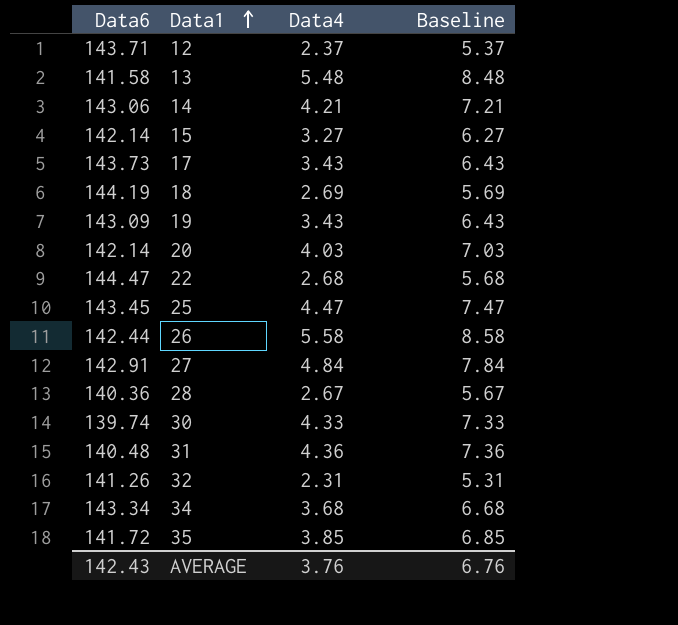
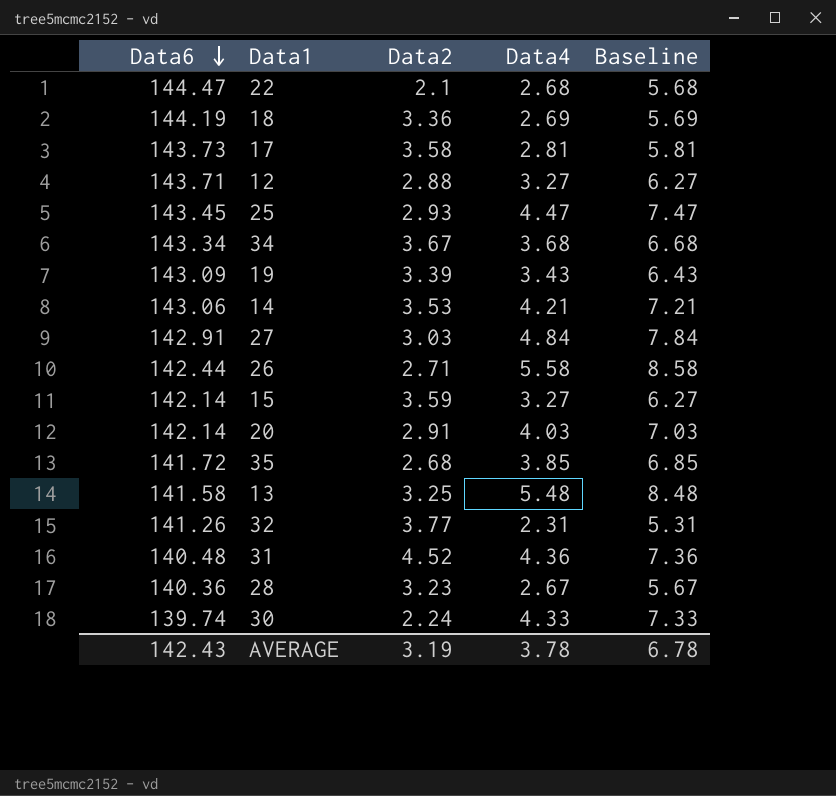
row order: Data1 ascending -> Data6 descending
column Data2 | position: none -> 3
17 | Data4: 3.43 -> 2.81
17 | Baseline: 6.43 -> 5.81
12 | Data4: 2.37 -> 3.27
12 | Baseline: 5.37 -> 6.27
AVERAGE | Data4: 3.76 -> 3.78
AVERAGE | Baseline: 6.76 -> 6.78

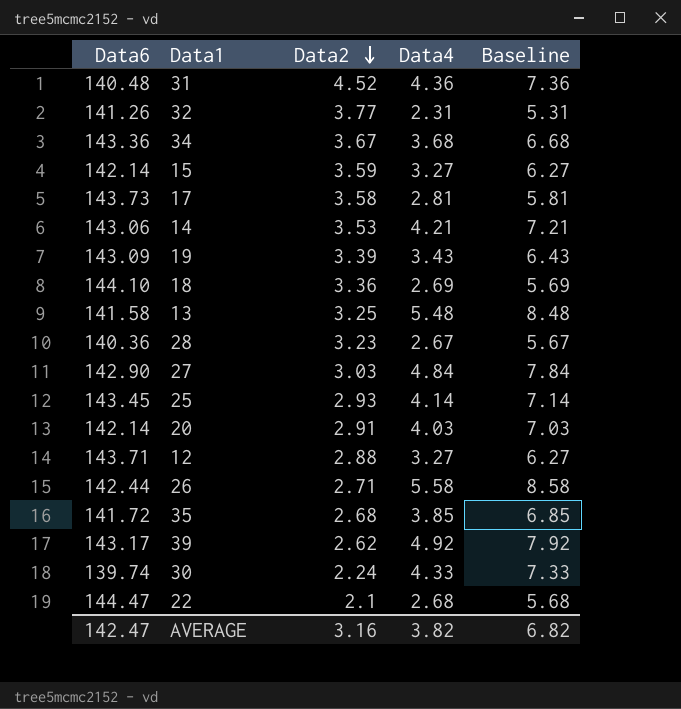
row order: Data6 descending -> Data2 descending
34 | Data6: 143.34 -> 143.36
18 | Data6: 144.19 -> 144.10
27 | Data6: 142.91 -> 142.90
25 | Data4: 4.47 -> 4.14
25 | Baseline: 7.47 -> 7.14
row 39: none -> 143.17 | 2.62 | 4.92 | 7.92
AVERAGE | Data6: 142.43 -> 142.47
AVERAGE | Data2: 3.19 -> 3.16
AVERAGE | Data4: 3.78 -> 3.82
AVERAGE | Baseline: 6.78 -> 6.82

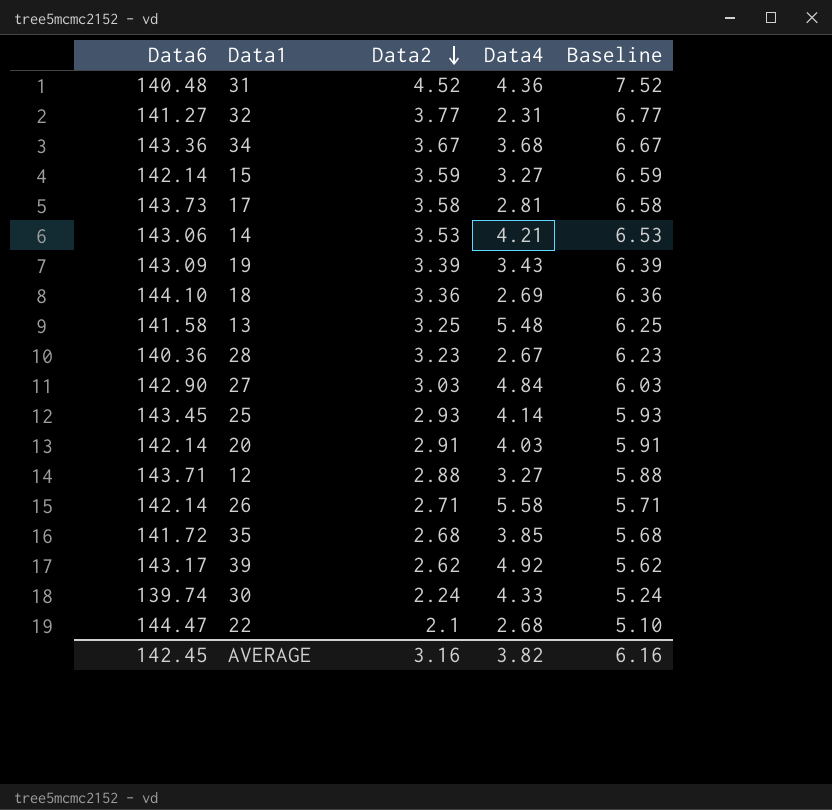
column Baseline | formula: [Data4] + 3 -> [Data2] + 3
32 | Data6: 141.26 -> 141.27
26 | Data6: 142.44 -> 142.14
AVERAGE | Data6: 142.47 -> 142.45
AVERAGE | Baseline: 6.82 -> 6.16

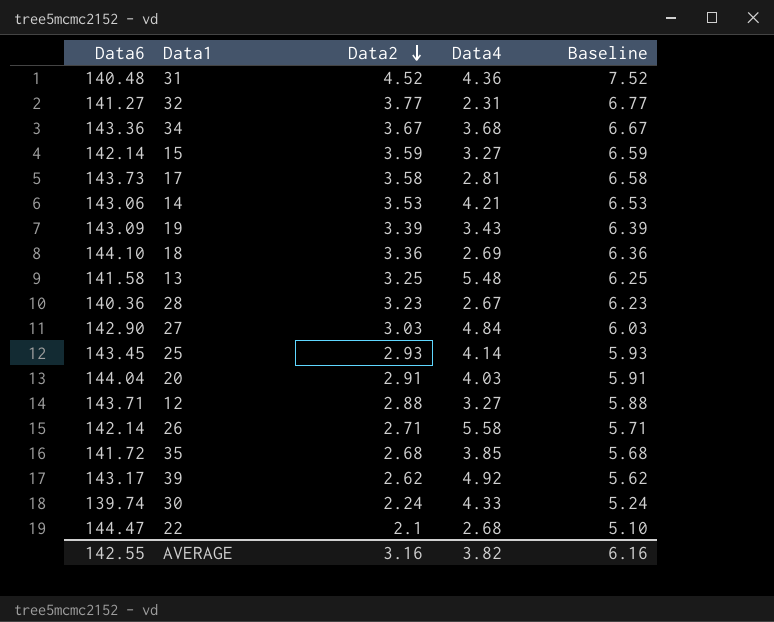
20 | Data6: 142.14 -> 144.04
AVERAGE | Data6: 142.45 -> 142.55

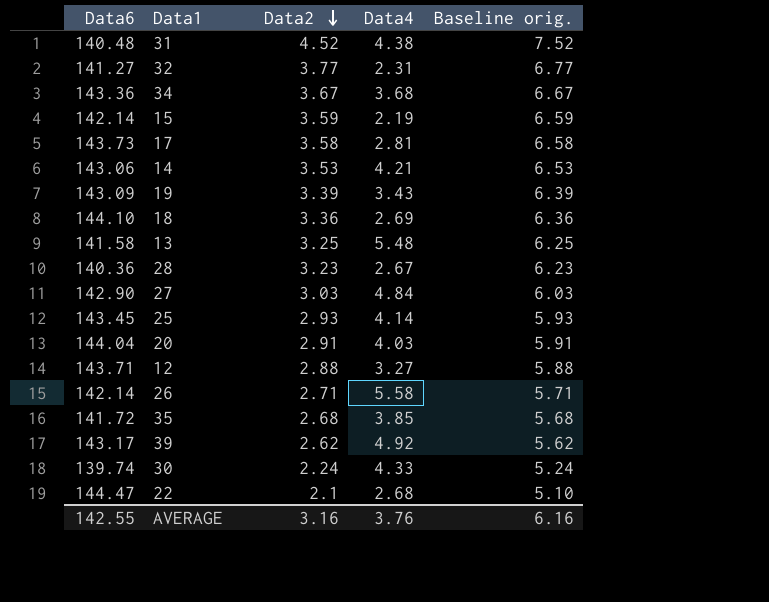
column name: Baseline -> Baseline orig.
31 | Data4: 4.36 -> 4.38
15 | Data4: 3.27 -> 2.19
AVERAGE | Data4: 3.82 -> 3.76

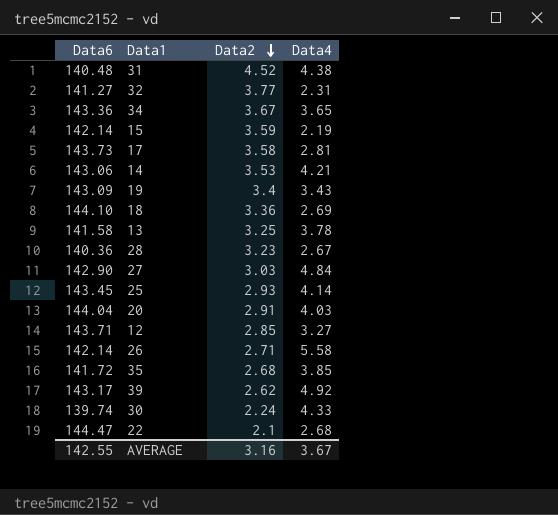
column Baseline orig. | formula: [Data2] + 3 -> none
34 | Data4: 3.68 -> 3.65
19 | Data2: 3.39 -> 3.4
13 | Data4: 5.48 -> 3.78
12 | Data2: 2.88 -> 2.85
AVERAGE | Data4: 3.76 -> 3.67

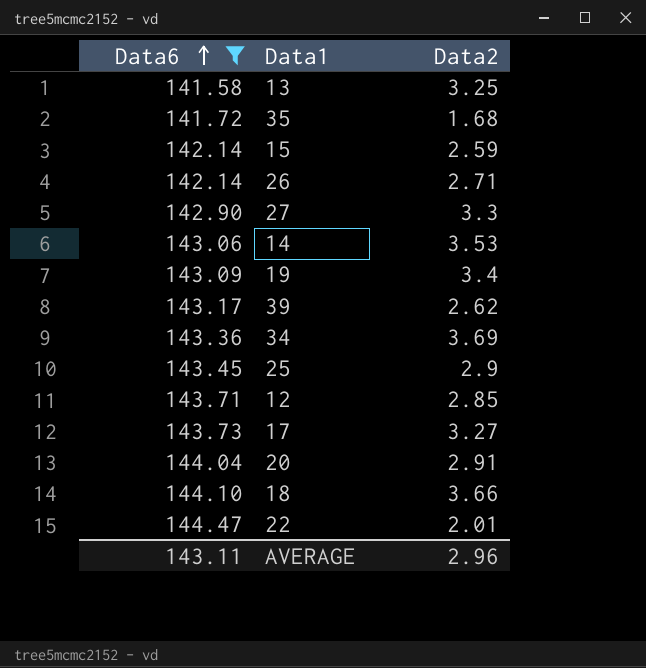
filter: none -> Data6 >= 141.58
row order: Data2 descending -> Data6 ascending
column Data4 | position: 4 -> none
35 | Data2: 2.68 -> 1.68
15 | Data2: 3.59 -> 2.59
27 | Data2: 3.03 -> 3.3
34 | Data2: 3.67 -> 3.69
25 | Data2: 2.93 -> 2.9
17 | Data2: 3.58 -> 3.27
18 | Data2: 3.36 -> 3.66
22 | Data2: 2.1 -> 2.01
AVERAGE | Data6: 142.55 -> 143.11
AVERAGE | Data2: 3.16 -> 2.96

